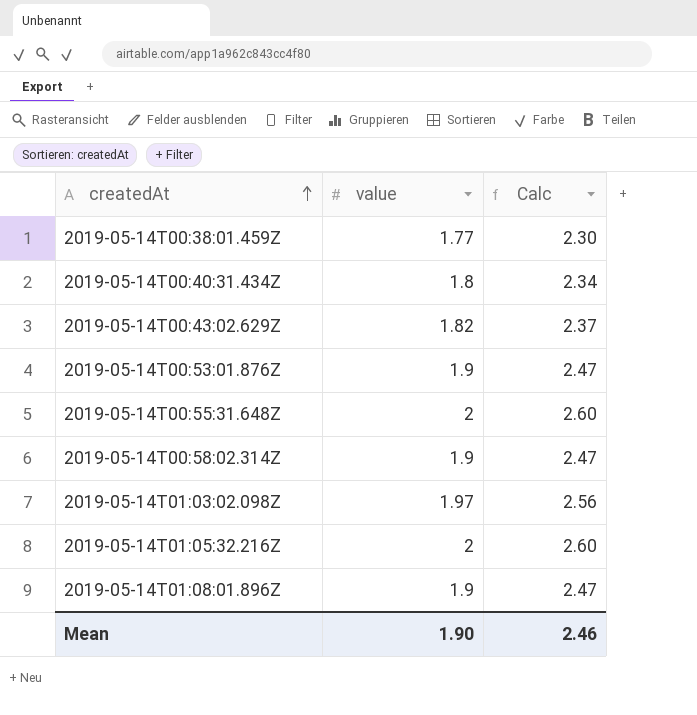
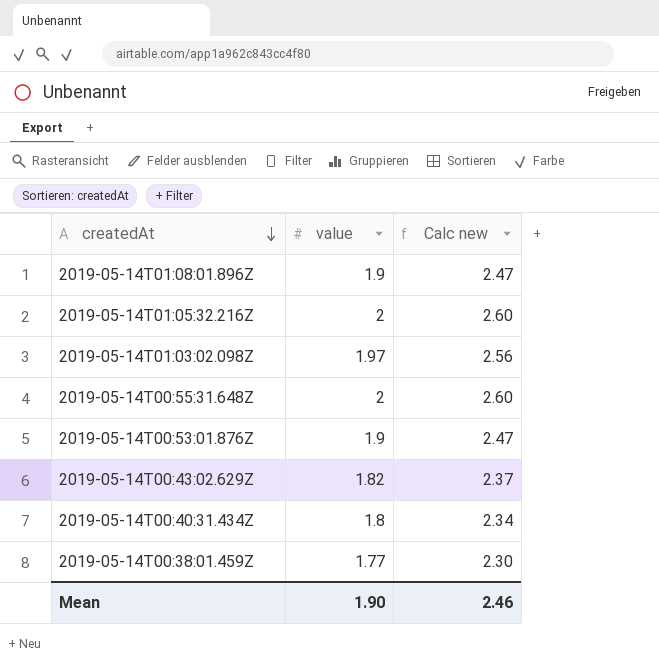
row order: createdAt ascending -> createdAt descending
column name: Calc -> Calc new
row 2019-05-14T00:58:02.314Z: 1.9 | 2.47 -> none

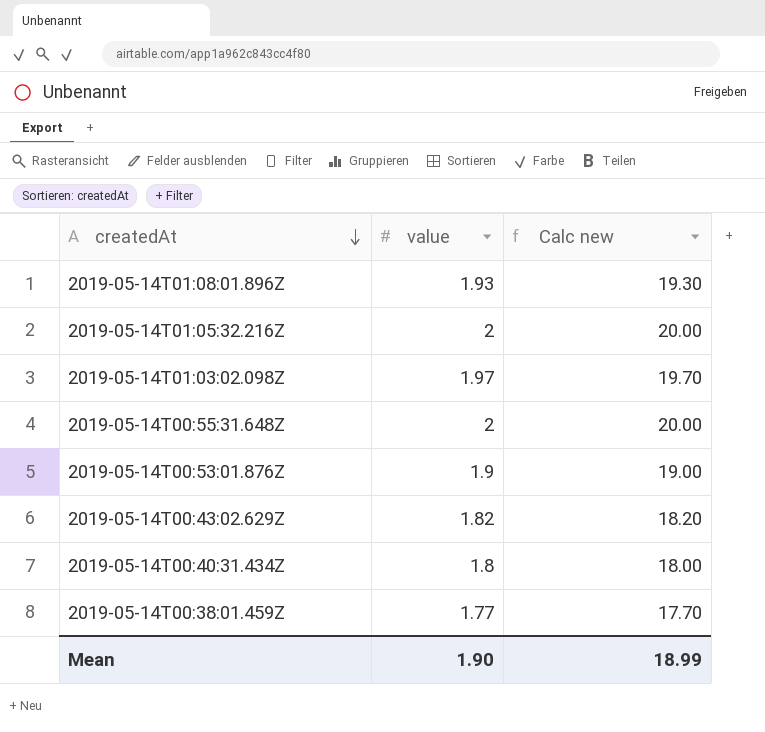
column Calc new | formula: [value] * 1.3 -> [value] * 10
2019-05-14T01:08:01.896Z | value: 1.9 -> 1.93
Mean | Calc new: 2.46 -> 18.99

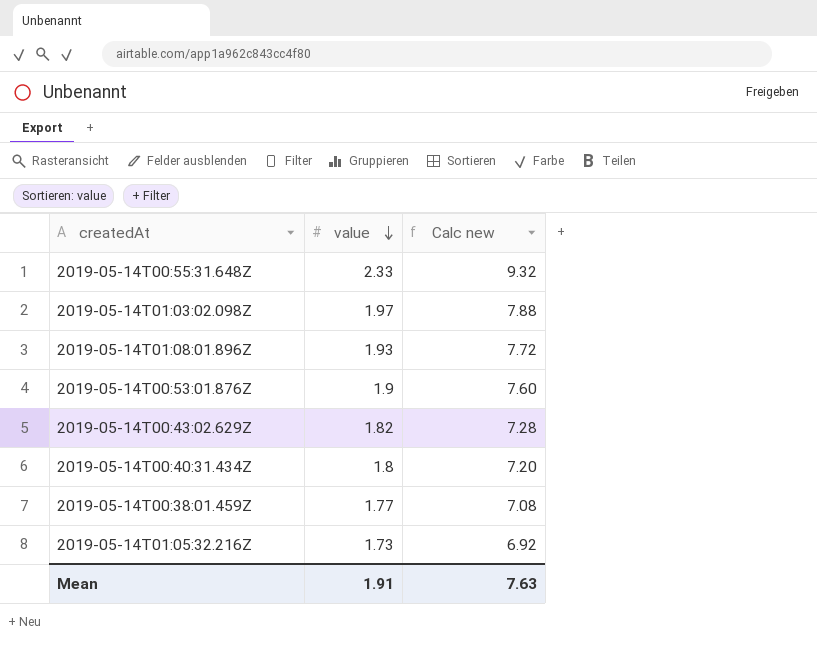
row order: createdAt descending -> value descending
column Calc new | formula: [value] * 10 -> [value] * 4
2019-05-14T00:55:31.648Z | value: 2 -> 2.33
2019-05-14T01:05:32.216Z | value: 2 -> 1.73
Mean | value: 1.90 -> 1.91
Mean | Calc new: 18.99 -> 7.63

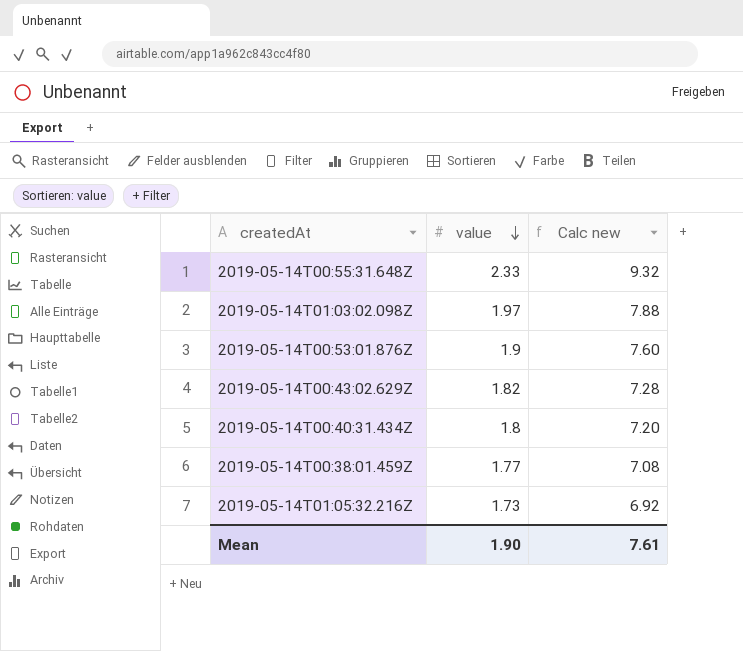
row 2019-05-14T01:08:01.896Z: 1.93 | 7.72 -> none
Mean | value: 1.91 -> 1.90
Mean | Calc new: 7.63 -> 7.61

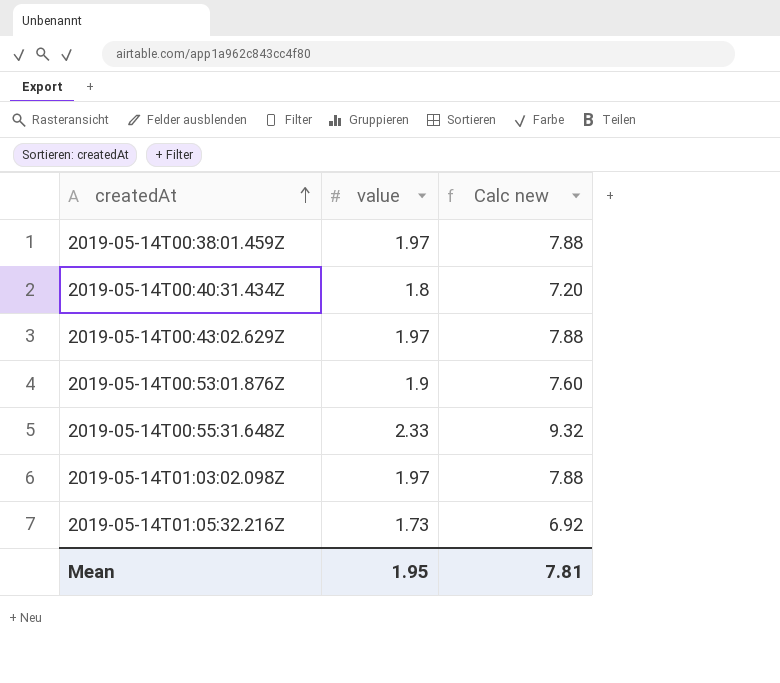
row order: value descending -> createdAt ascending
2019-05-14T00:38:01.459Z | value: 1.77 -> 1.97
2019-05-14T00:38:01.459Z | Calc new: 7.08 -> 7.88
2019-05-14T00:43:02.629Z | value: 1.82 -> 1.97
2019-05-14T00:43:02.629Z | Calc new: 7.28 -> 7.88
Mean | value: 1.90 -> 1.95
Mean | Calc new: 7.61 -> 7.81

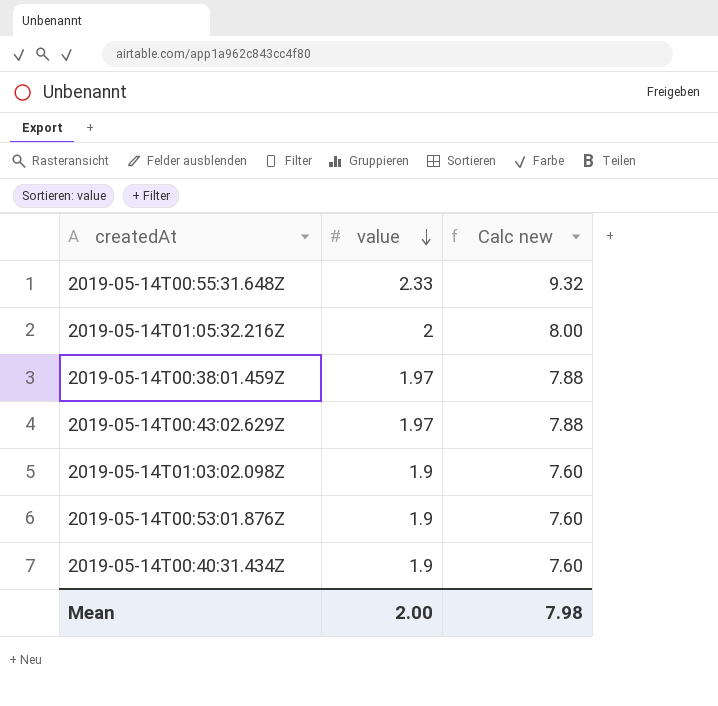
row order: createdAt ascending -> value descending
2019-05-14T01:05:32.216Z | value: 1.73 -> 2
2019-05-14T01:05:32.216Z | Calc new: 6.92 -> 8.00
2019-05-14T01:03:02.098Z | value: 1.97 -> 1.9
2019-05-14T01:03:02.098Z | Calc new: 7.88 -> 7.60
2019-05-14T00:40:31.434Z | value: 1.8 -> 1.9
2019-05-14T00:40:31.434Z | Calc new: 7.20 -> 7.60
Mean | value: 1.95 -> 2.00
Mean | Calc new: 7.81 -> 7.98

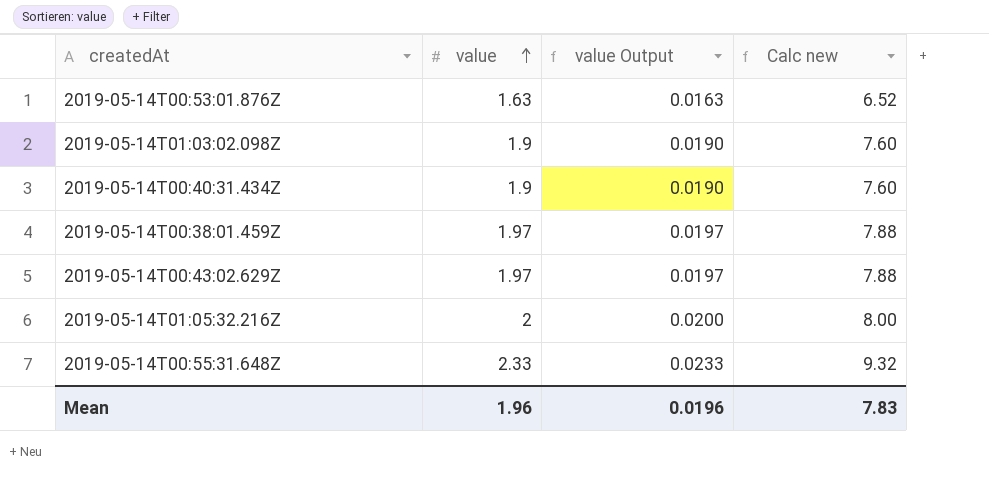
row order: value descending -> value ascending
column value Output | formula: none -> [value] * 0.01
2019-05-14T00:53:01.876Z | value: 1.9 -> 1.63
2019-05-14T00:53:01.876Z | Calc new: 7.60 -> 6.52
Mean | value: 2.00 -> 1.96
Mean | Calc new: 7.98 -> 7.83

